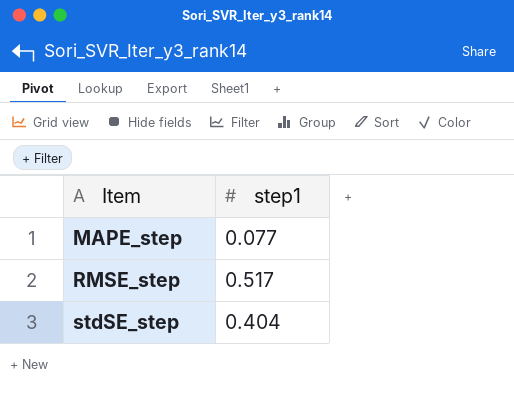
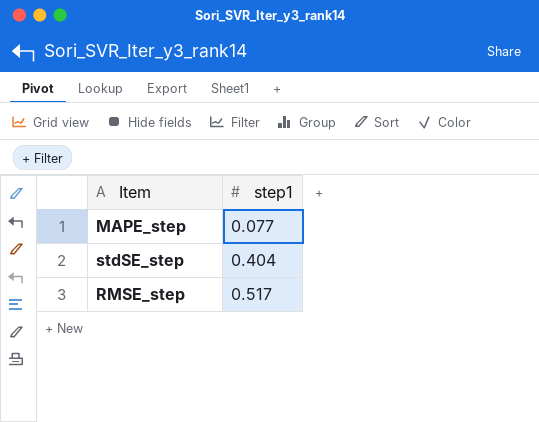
row order: Item ascending -> step1 ascending

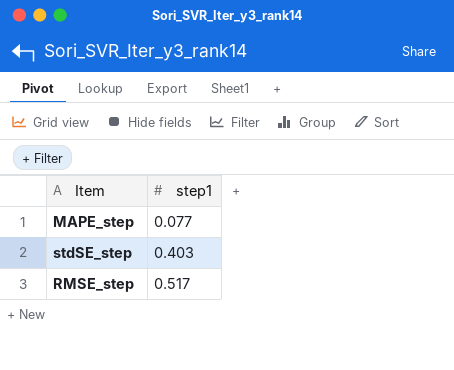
stdSE_step | step1: 0.404 -> 0.403

